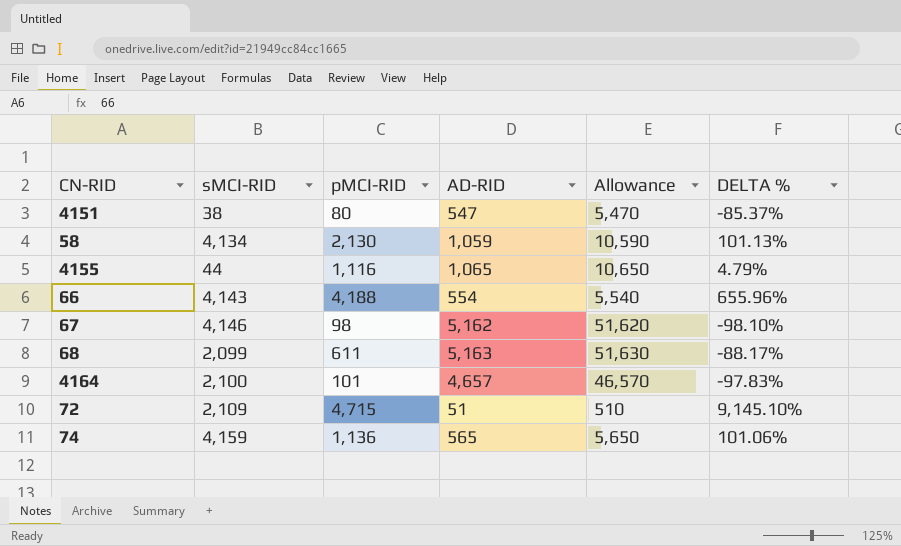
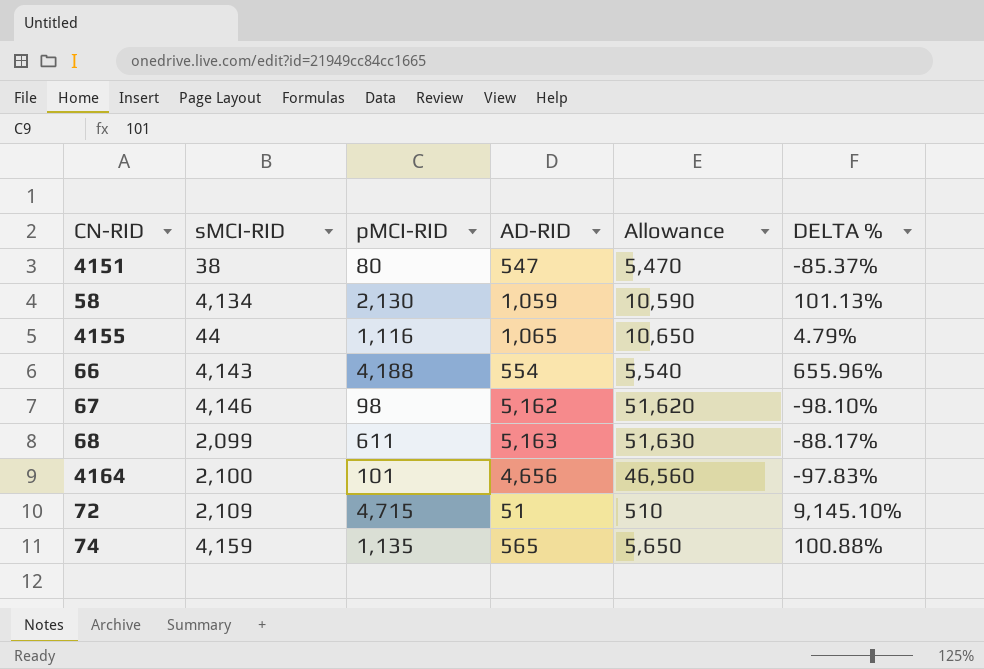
4164 | AD-RID: 4,657 -> 4,656
4164 | Allowance: 46,570 -> 46,560
74 | pMCI-RID: 1,136 -> 1,135
74 | DELTA %: 101.06% -> 100.88%

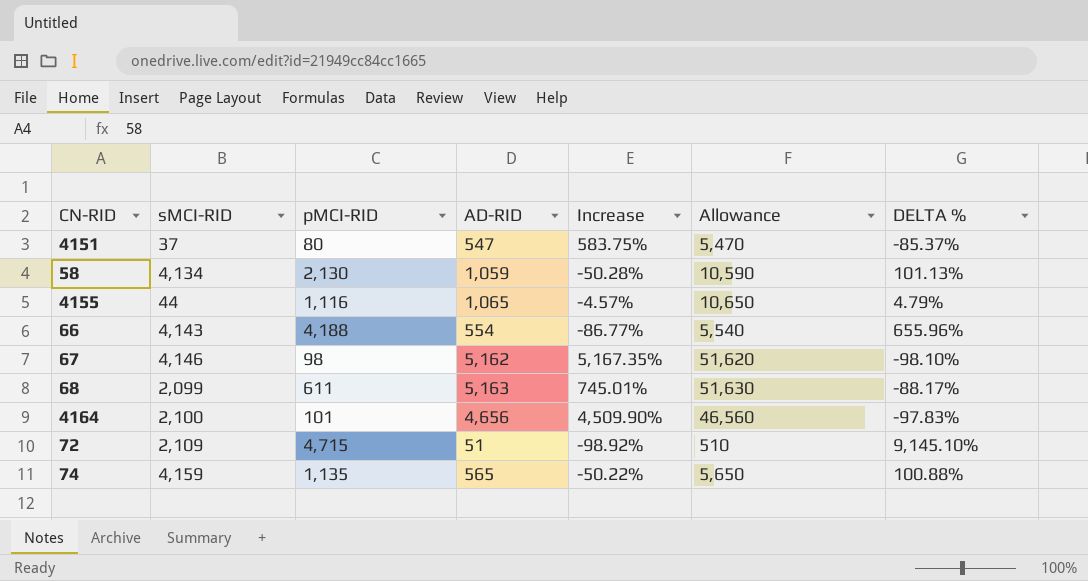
column Increase | formula: none -> ([AD-RID] - [pMCI-RID]) / [pMCI-RID]
4151 | sMCI-RID: 38 -> 37

